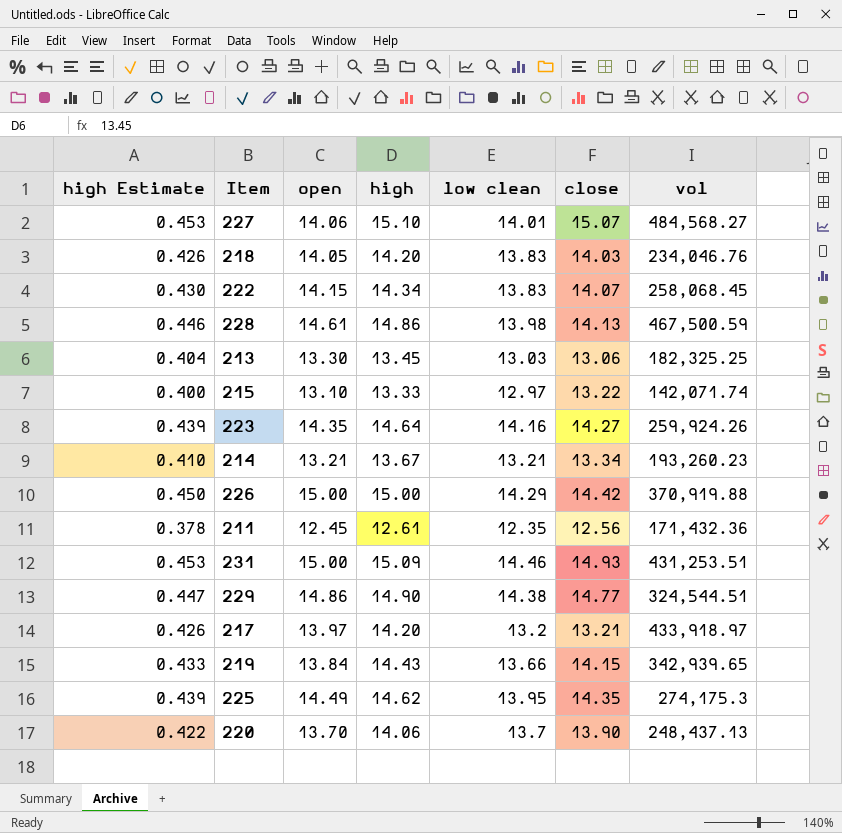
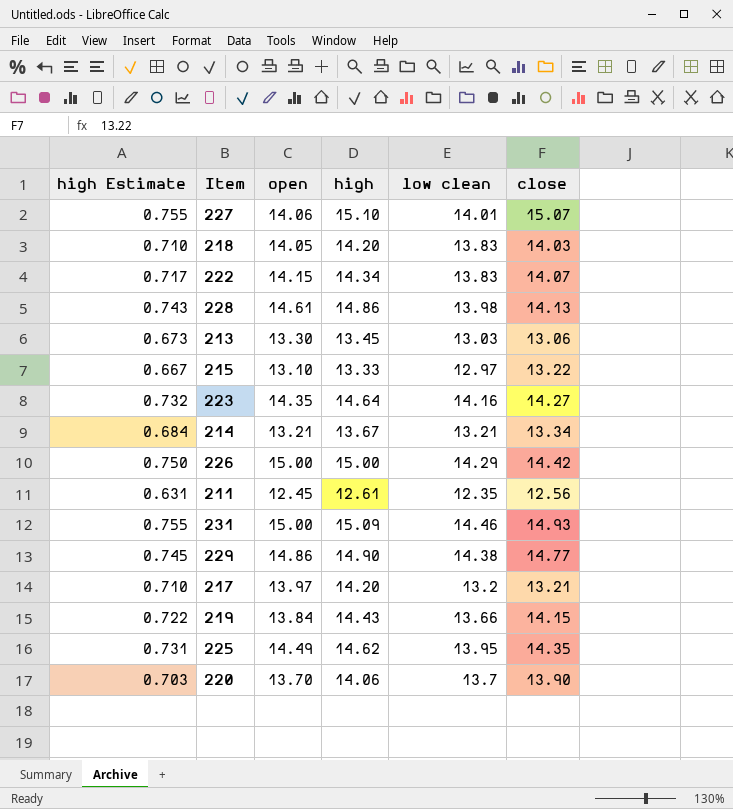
column vol | position: 7 -> none
column high Estimate | formula: [high] * 0.03 -> [high] * 0.05

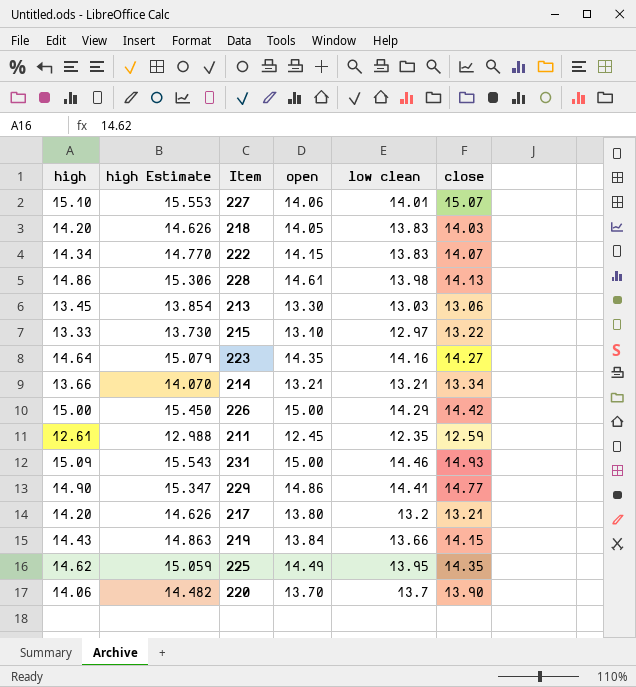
column high | position: 4 -> 1
column high Estimate | formula: [high] * 0.05 -> [high] * 1.03
214 | high: 13.67 -> 13.66
211 | close: 12.56 -> 12.59
229 | low clean: 14.38 -> 14.41
217 | open: 13.97 -> 13.80

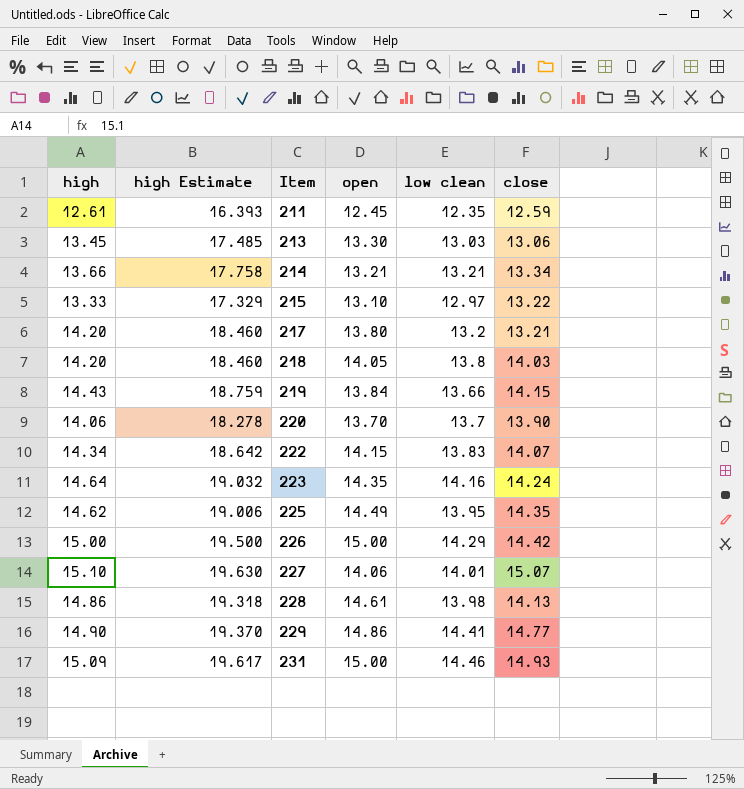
row order: none -> Item ascending
column high Estimate | formula: [high] * 1.03 -> [high] * 1.3
218 | low clean: 13.83 -> 13.8
223 | close: 14.27 -> 14.24

